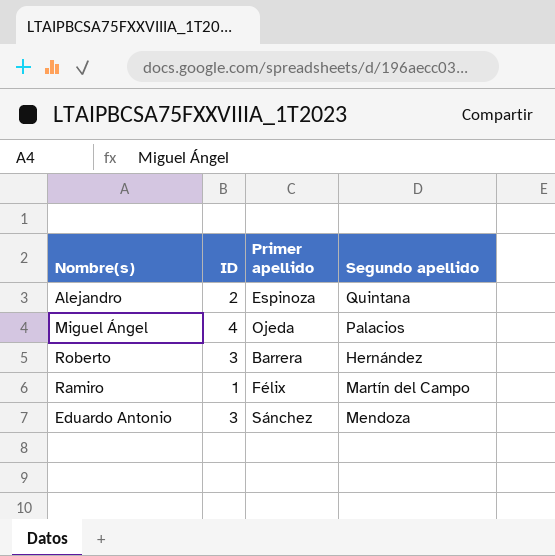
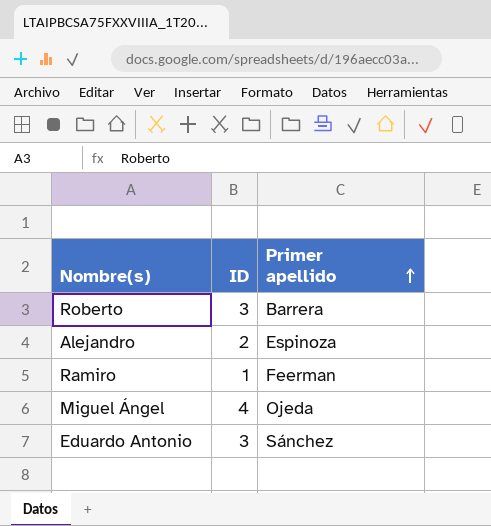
row order: none -> Primer apellido ascending
column Segundo apellido | position: 4 -> none
Ramiro | Primer apellido: Félix -> Feerman

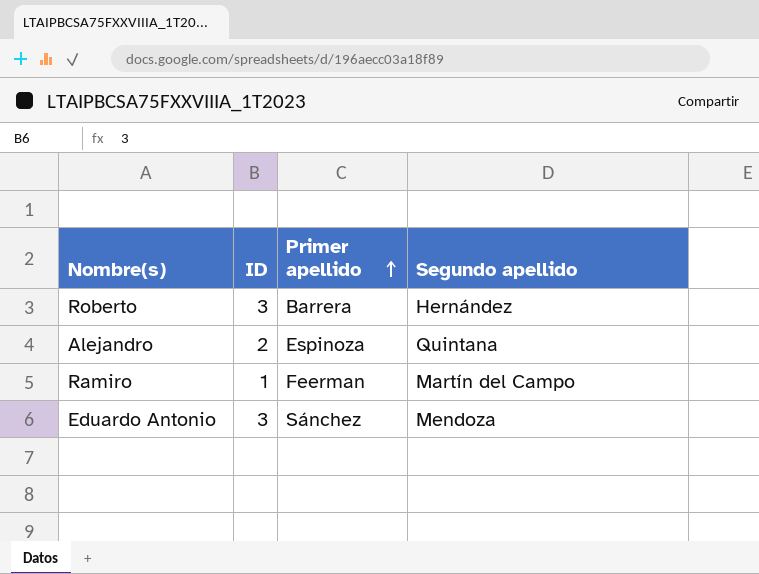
column Segundo apellido | position: none -> 4
row Miguel Ángel: 4 | Ojeda -> none

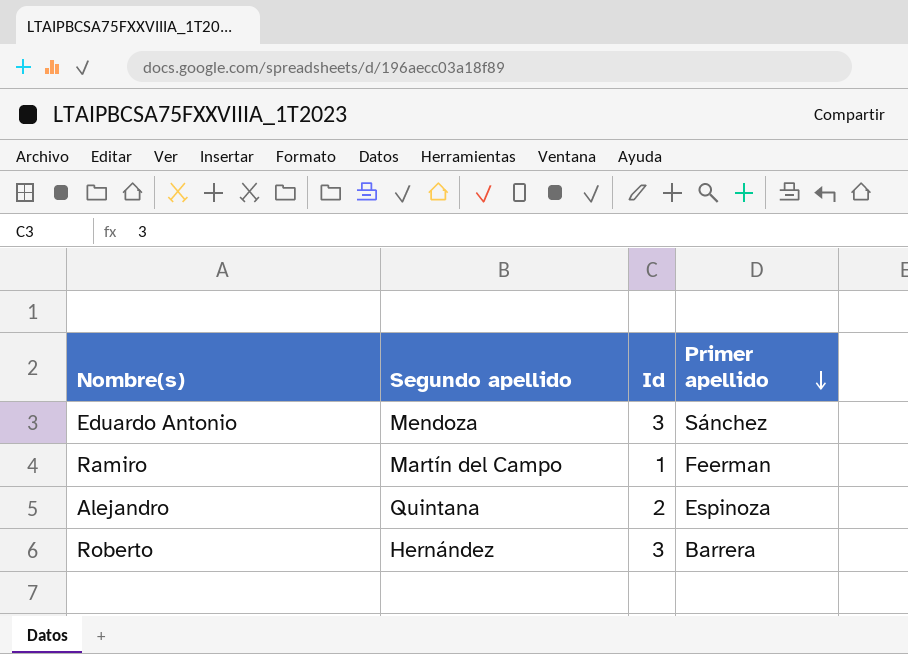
row order: Primer apellido ascending -> Primer apellido descending
column Segundo apellido | position: 4 -> 2
column name: ID -> Id

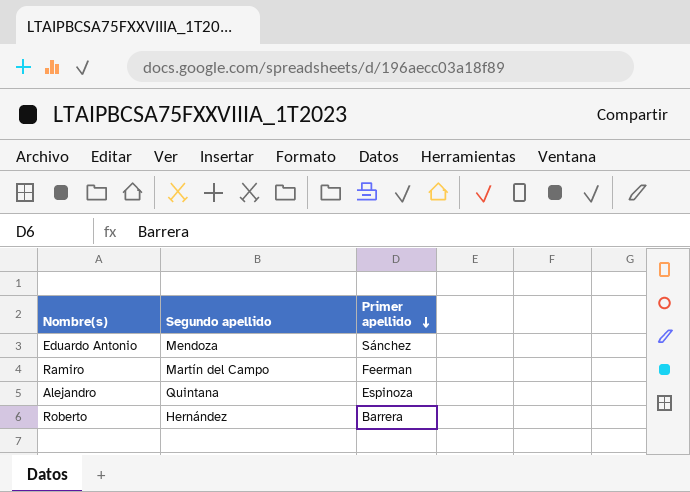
column Id | position: 3 -> none

